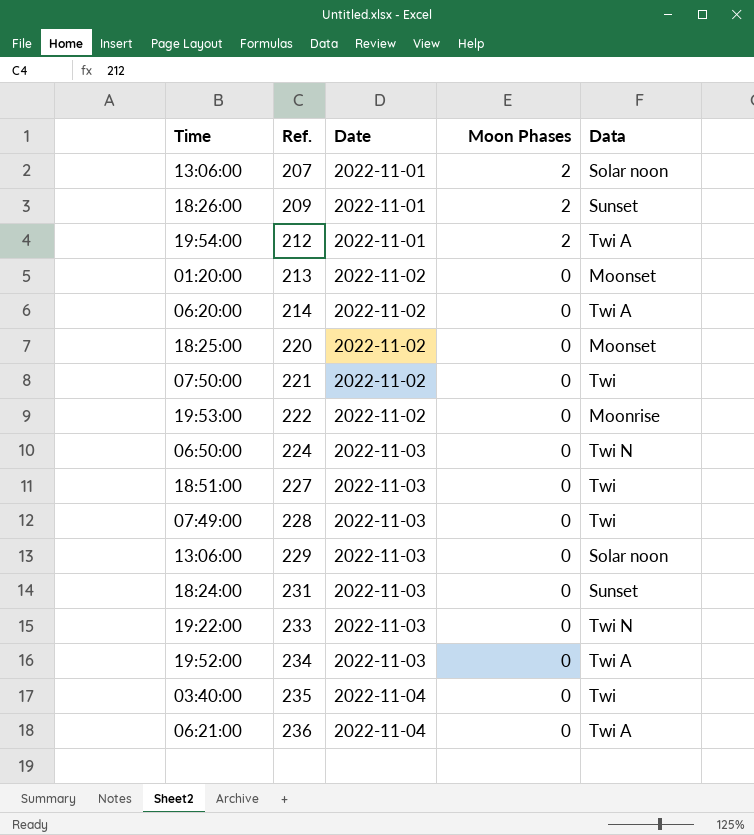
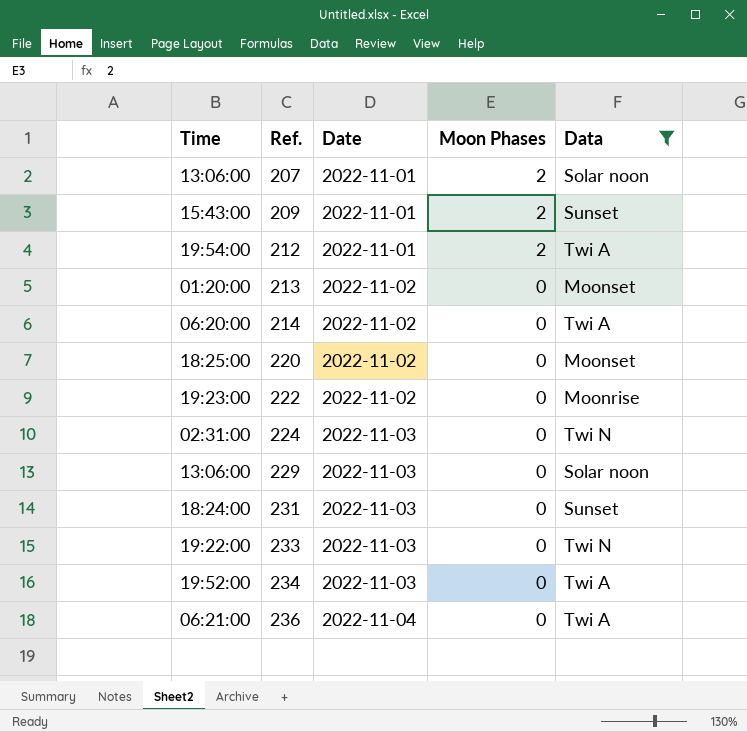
filter: none -> Data != Twi
209 | Time: 18:26:00 -> 15:43:00
222 | Time: 19:53:00 -> 19:23:00
224 | Time: 06:50:00 -> 02:31:00

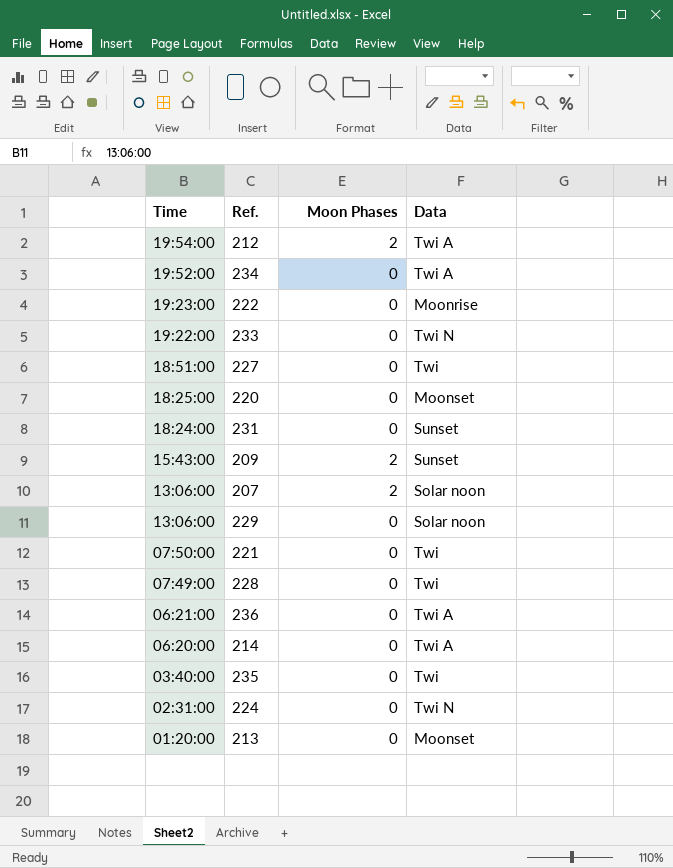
filter: Data != Twi -> none
row order: Ref. ascending -> Time descending
column Date | position: 3 -> none

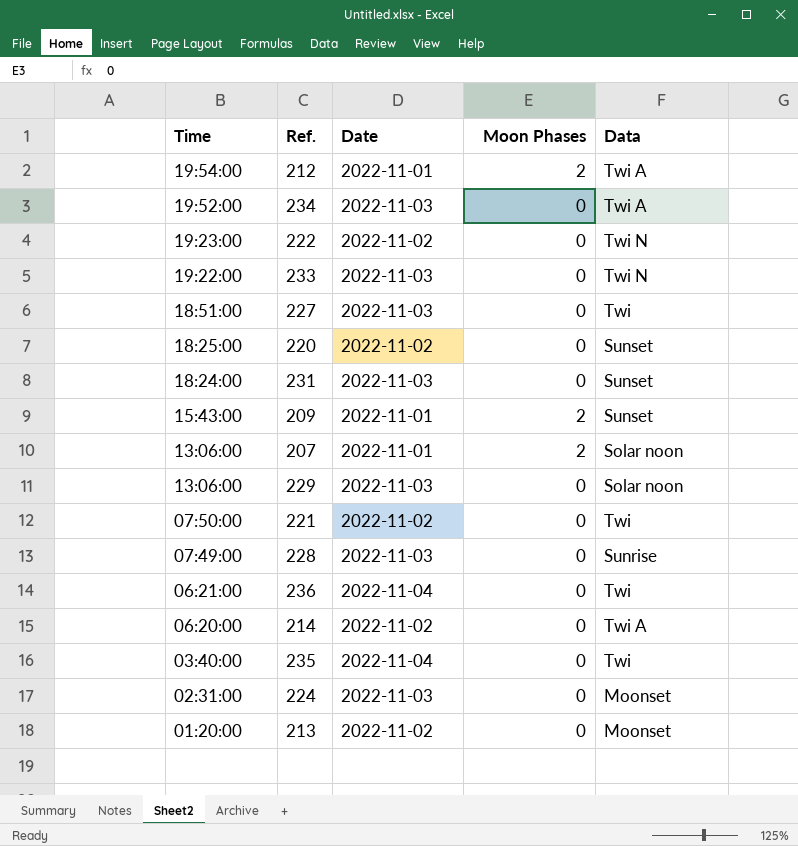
column Date | position: none -> 3
222 | Data: Moonrise -> Twi N
220 | Data: Moonset -> Sunset
228 | Data: Twi -> Sunrise
236 | Data: Twi A -> Twi
224 | Data: Twi N -> Moonset

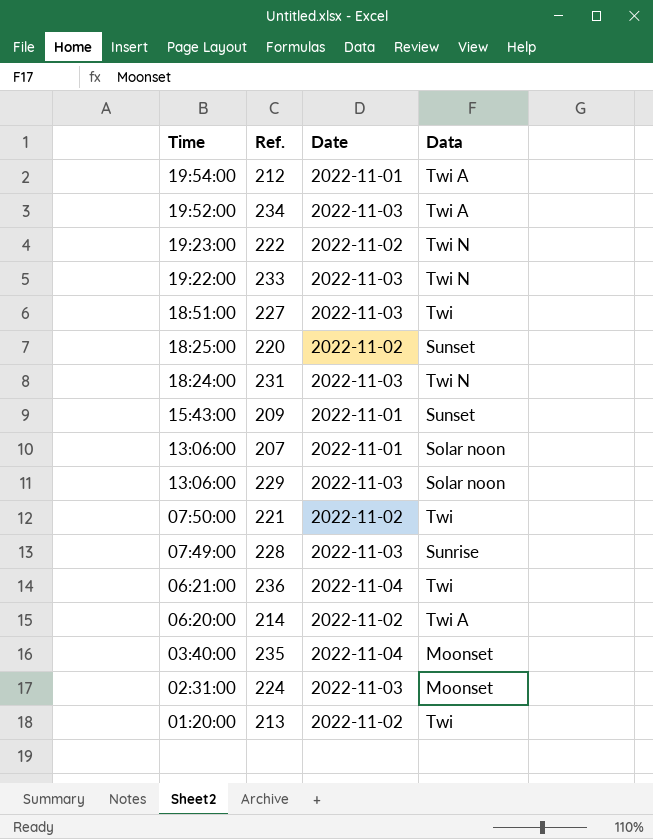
column Moon Phases | position: 4 -> none
231 | Data: Sunset -> Twi N
235 | Data: Twi -> Moonset
213 | Data: Moonset -> Twi

